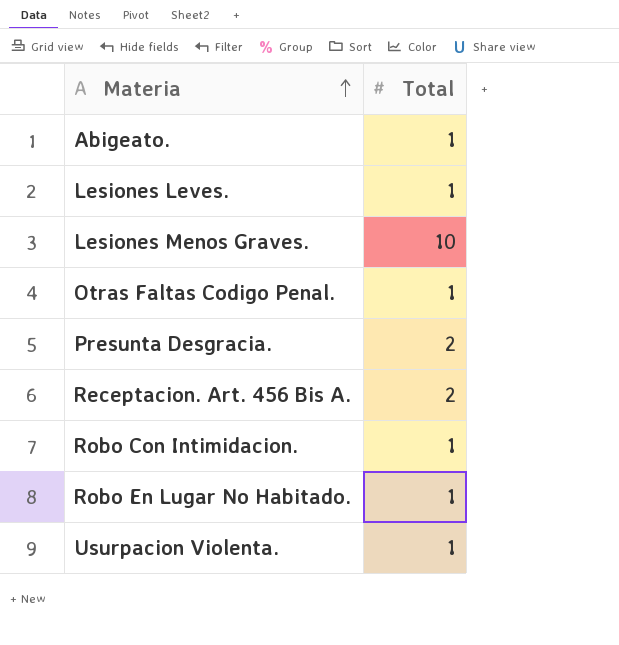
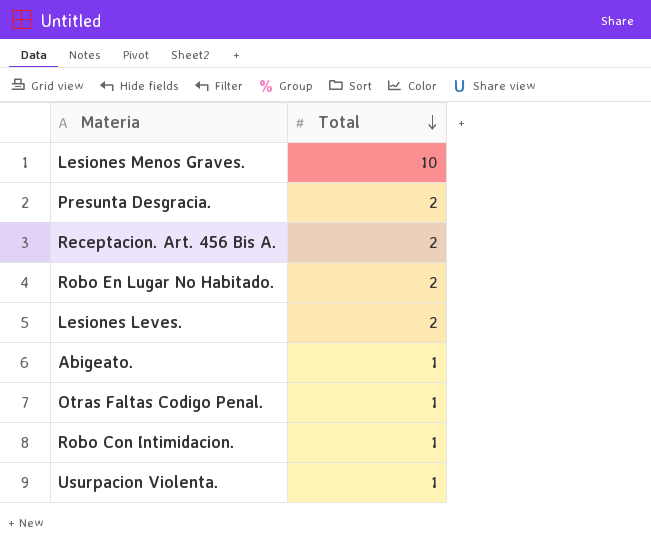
row order: Materia ascending -> Total descending
Robo En Lugar No Habitado. | Total: 1 -> 2
Lesiones Leves. | Total: 1 -> 2

